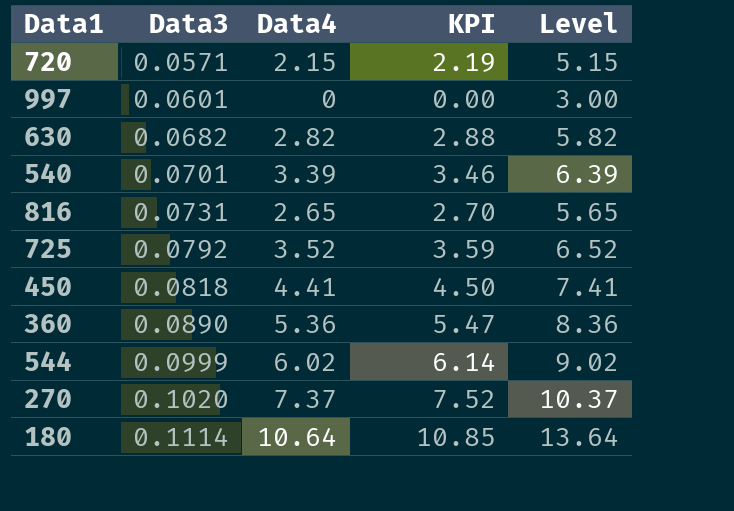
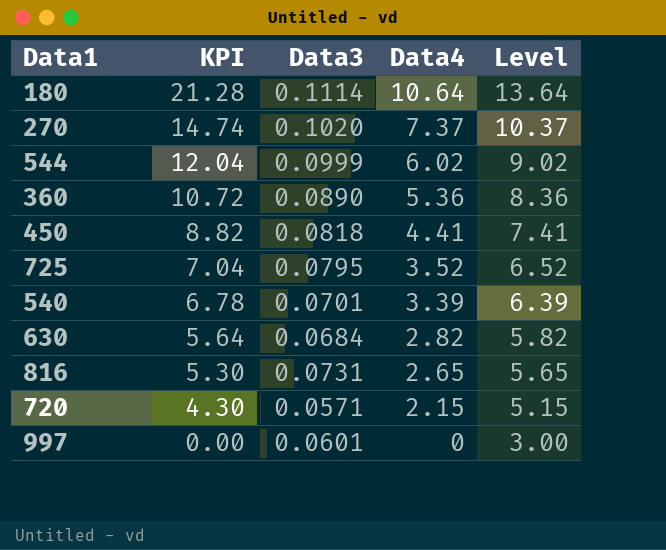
row order: Data3 ascending -> KPI descending
column KPI | formula: [Data4] * 1.02 -> [Data4] * 2
column KPI | position: 4 -> 2
725 | Data3: 0.0792 -> 0.0795
630 | Data3: 0.0682 -> 0.0684

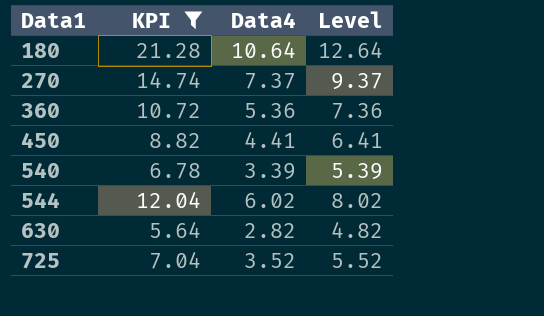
filter: none -> KPI >= 5.64
row order: KPI descending -> Data1 ascending
column Data3 | position: 3 -> none
column Level | formula: [Data4] + 3 -> [Data4] + 2

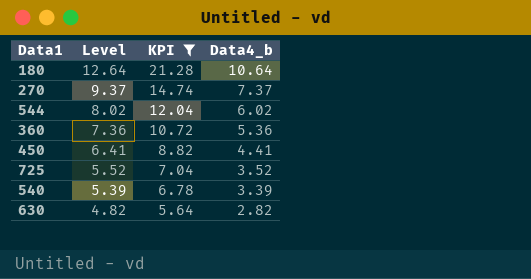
row order: Data1 ascending -> Level descending
column Level | position: 4 -> 2
column name: Data4 -> Data4_b

